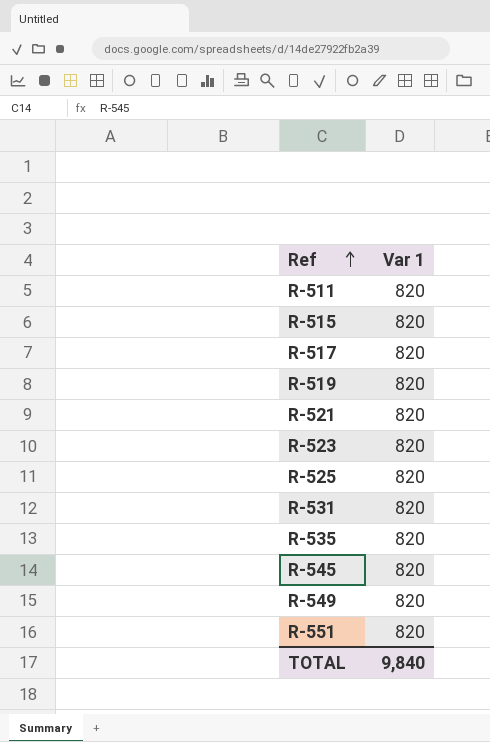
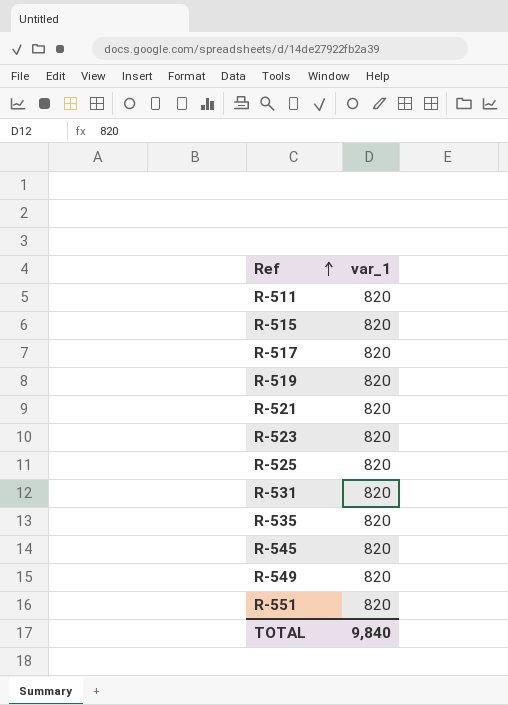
column name: Var 1 -> var_1

